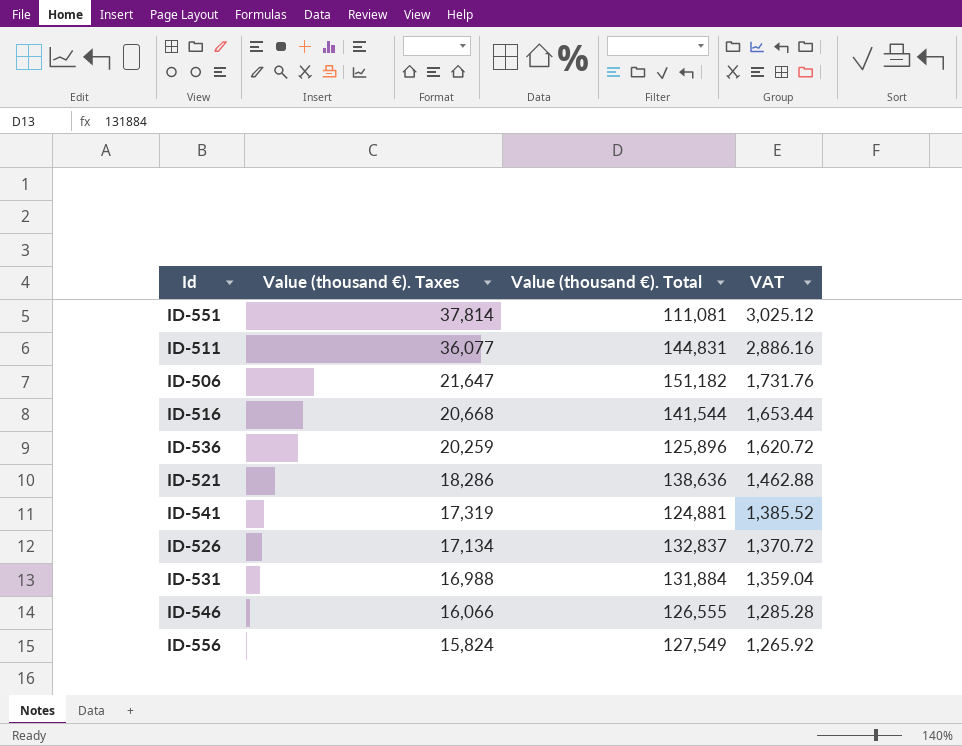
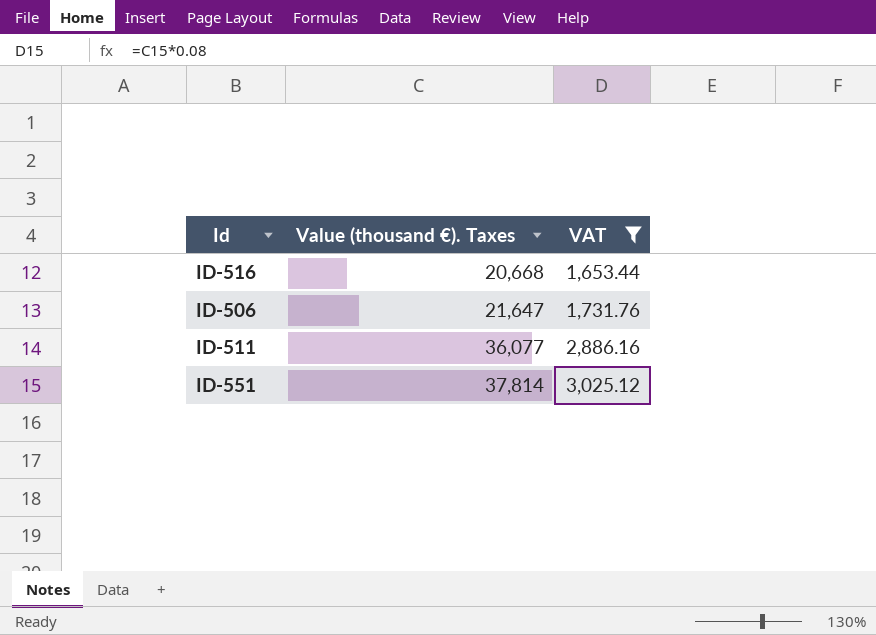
filter: none -> VAT >= 1,653.44
row order: Value (thousand €). Taxes descending -> Value (thousand €). Taxes ascending
column Value (thousand €). Total | position: 3 -> none

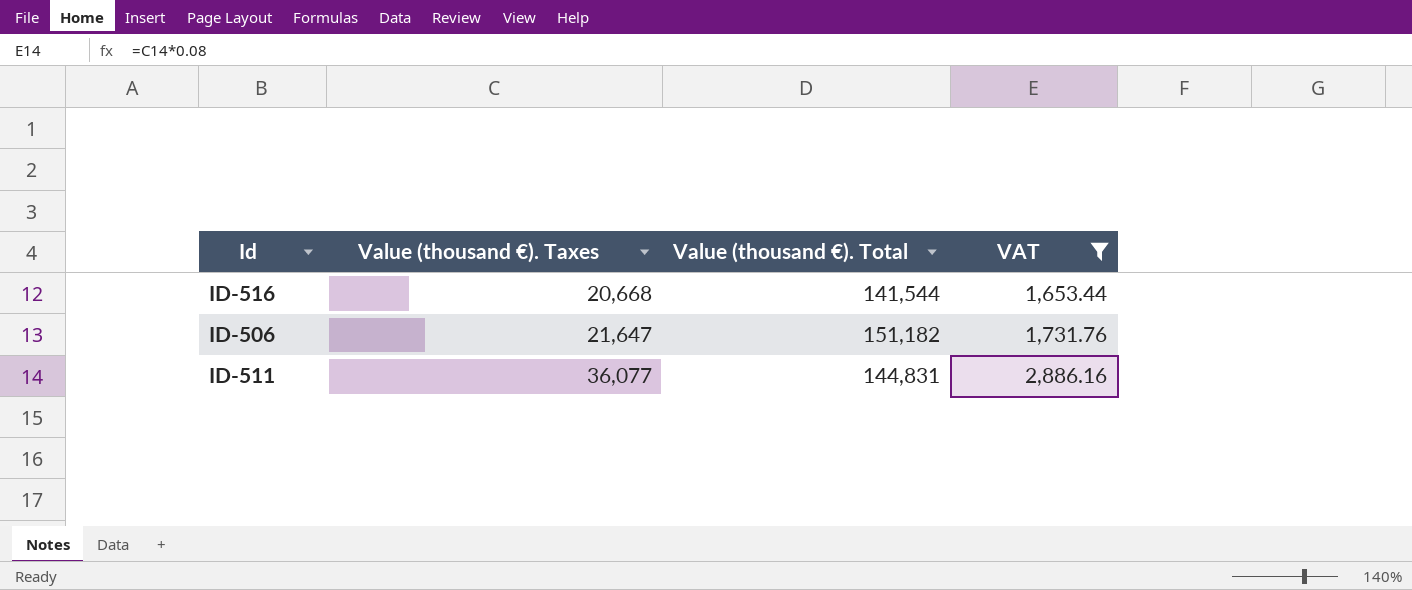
column Value (thousand €). Total | position: none -> 3
row ID-551: 37,814 | 3,025.12 -> none

